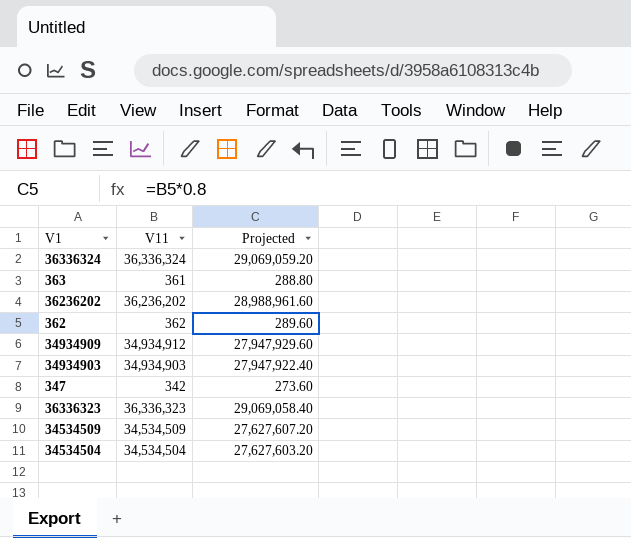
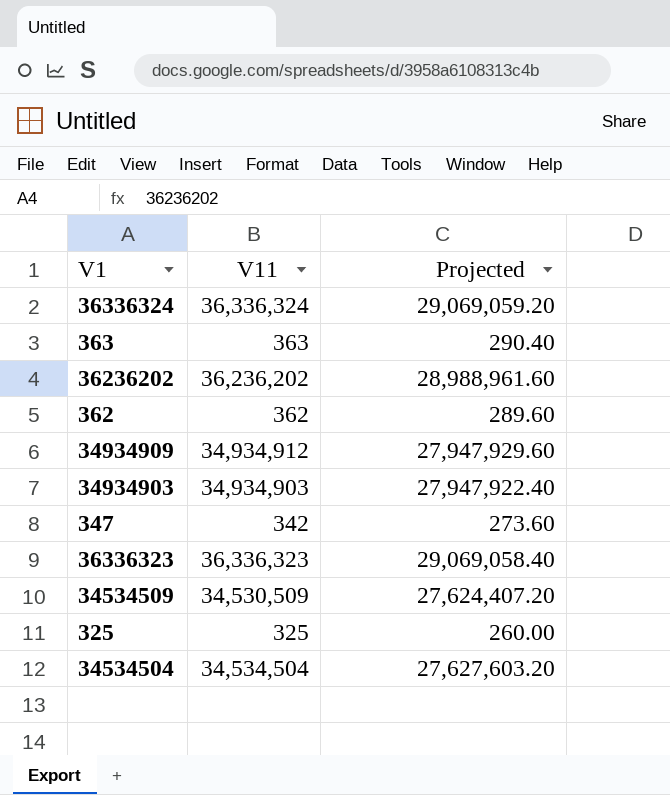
363 | V11: 361 -> 363
363 | Projected: 288.80 -> 290.40
34534509 | V11: 34,534,509 -> 34,530,509
34534509 | Projected: 27,627,607.20 -> 27,624,407.20
row 325: none -> 325 | 260.00

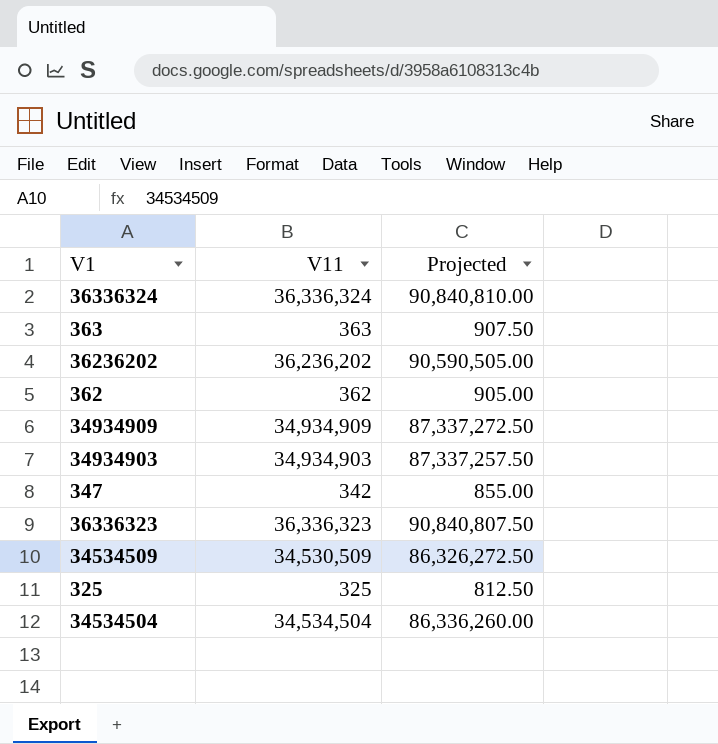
column Projected | formula: [V11] * 0.8 -> [V11] * 2.5
34934909 | V11: 34,934,912 -> 34,934,909

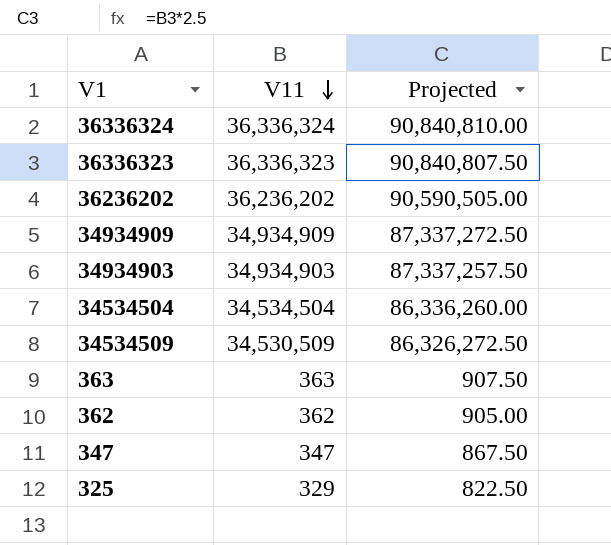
row order: none -> V11 descending
347 | V11: 342 -> 347
347 | Projected: 855.00 -> 867.50
325 | V11: 325 -> 329
325 | Projected: 812.50 -> 822.50

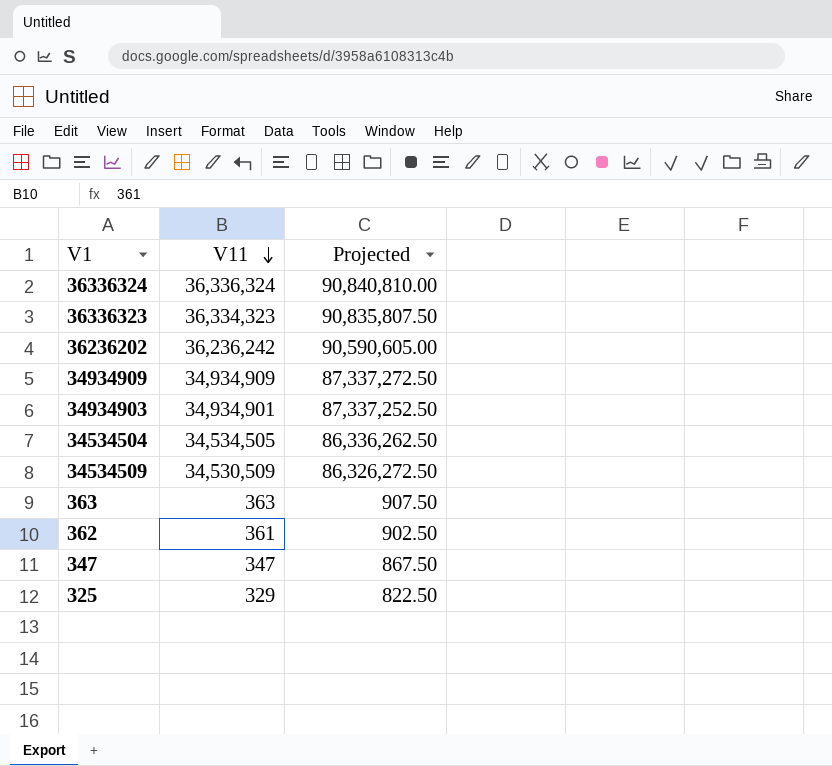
36336323 | V11: 36,336,323 -> 36,334,323
36336323 | Projected: 90,840,807.50 -> 90,835,807.50
36236202 | V11: 36,236,202 -> 36,236,242
36236202 | Projected: 90,590,505.00 -> 90,590,605.00
34934903 | V11: 34,934,903 -> 34,934,901
34934903 | Projected: 87,337,257.50 -> 87,337,252.50
34534504 | V11: 34,534,504 -> 34,534,505
34534504 | Projected: 86,336,260.00 -> 86,336,262.50
362 | V11: 362 -> 361
362 | Projected: 905.00 -> 902.50

